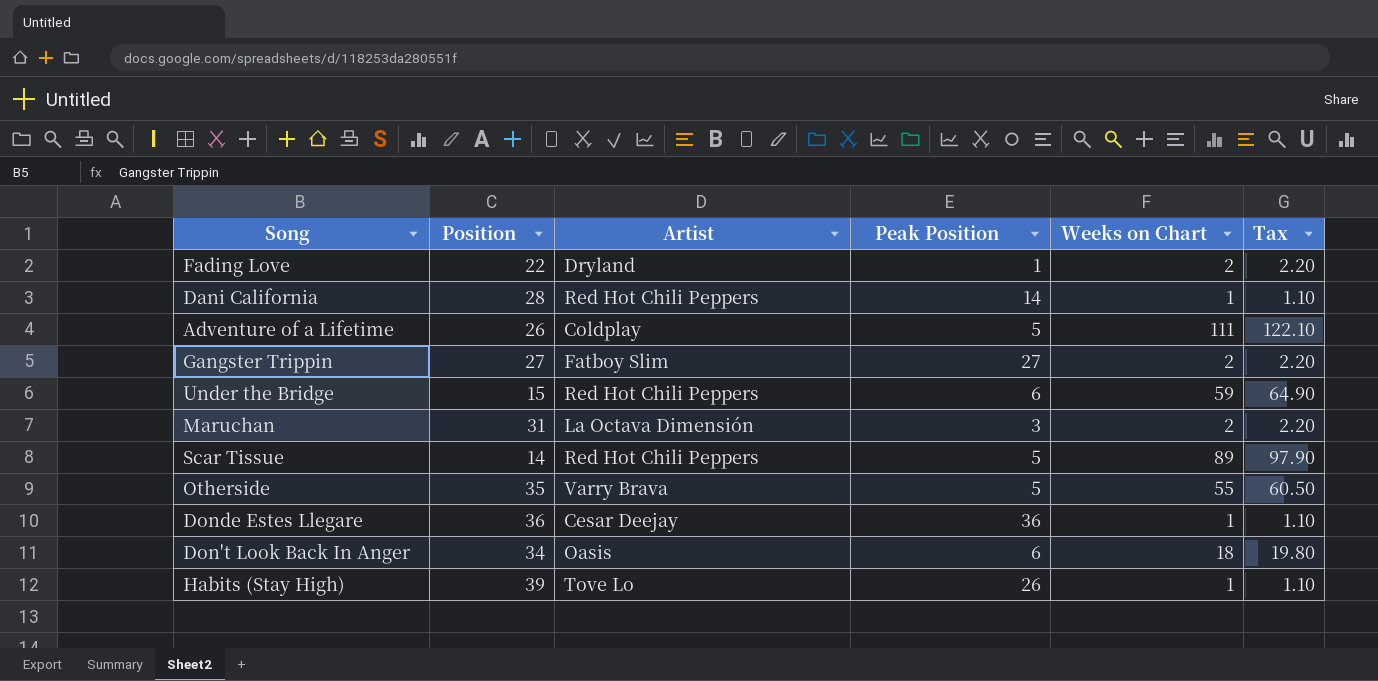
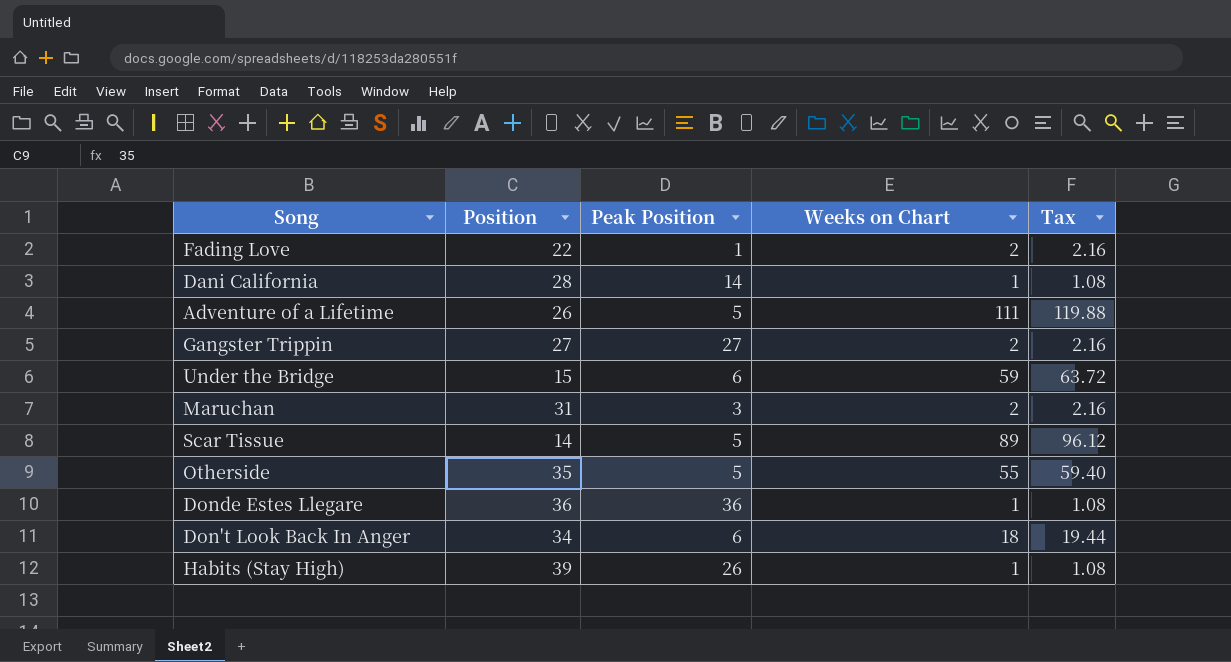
column Artist | position: 3 -> none
column Tax | formula: [Weeks on Chart] * 1.1 -> [Weeks on Chart] * 1.08

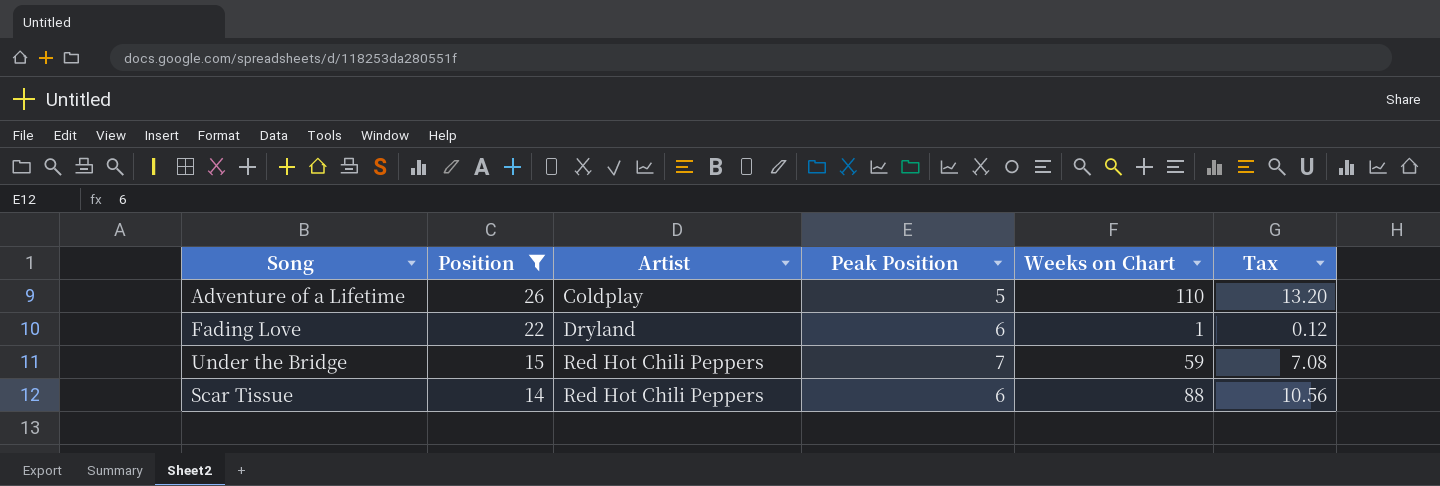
filter: none -> Position <= 26
row order: none -> Position descending
column Artist | position: none -> 3
column Tax | formula: [Weeks on Chart] * 1.08 -> [Weeks on Chart] * 0.12
Adventure of a Lifetime | Weeks on Chart: 111 -> 110
Fading Love | Peak Position: 1 -> 6
Fading Love | Weeks on Chart: 2 -> 1
Under the Bridge | Peak Position: 6 -> 7
Scar Tissue | Peak Position: 5 -> 6
Scar Tissue | Weeks on Chart: 89 -> 88

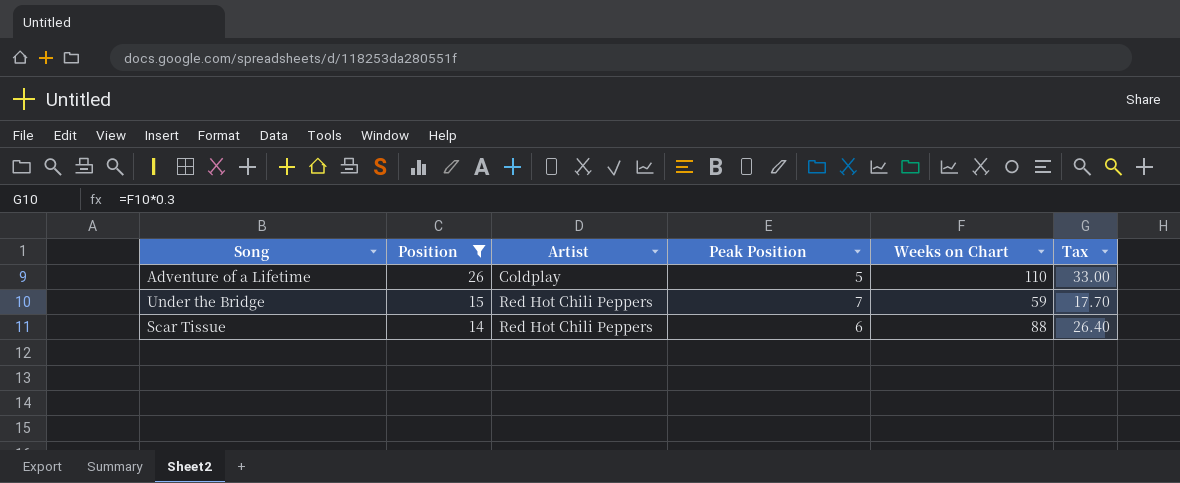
column Tax | formula: [Weeks on Chart] * 0.12 -> [Weeks on Chart] * 0.3
row Fading Love: 22 | Dryland | 6 | 1 | 0.12 -> none

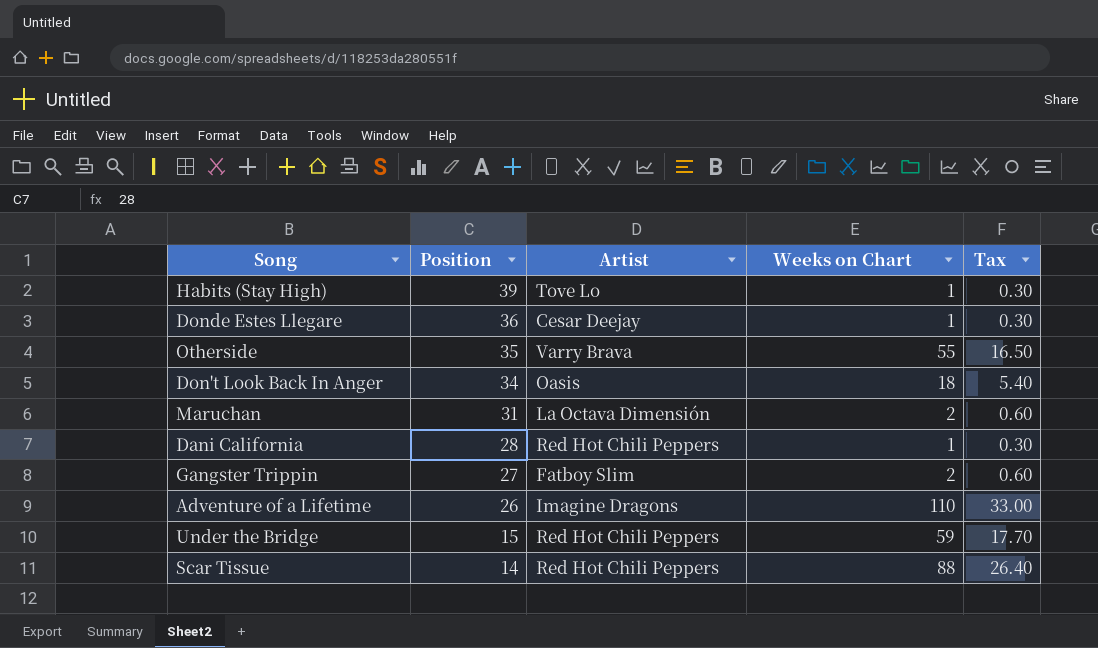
filter: Position <= 26 -> none
column Peak Position | position: 4 -> none
Adventure of a Lifetime | Artist: Coldplay -> Imagine Dragons

